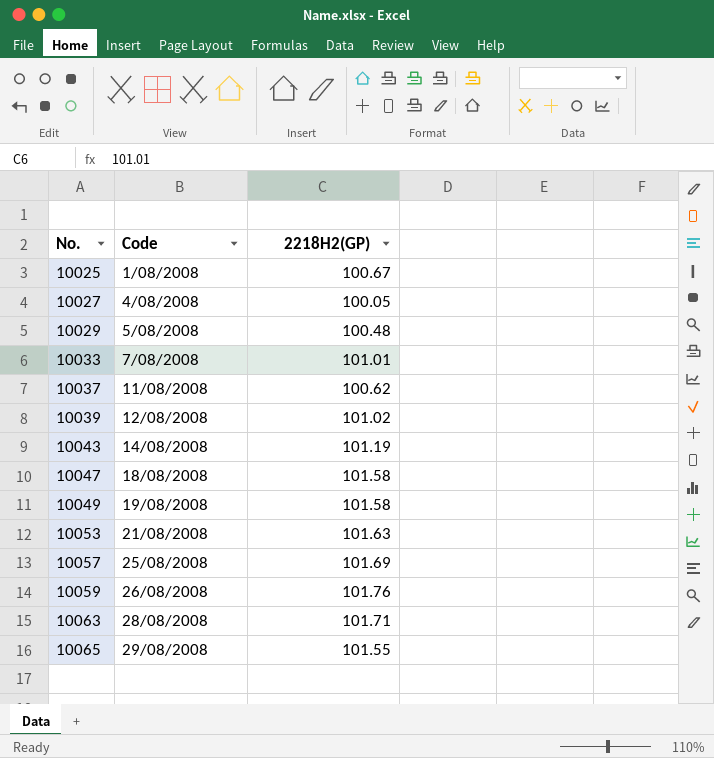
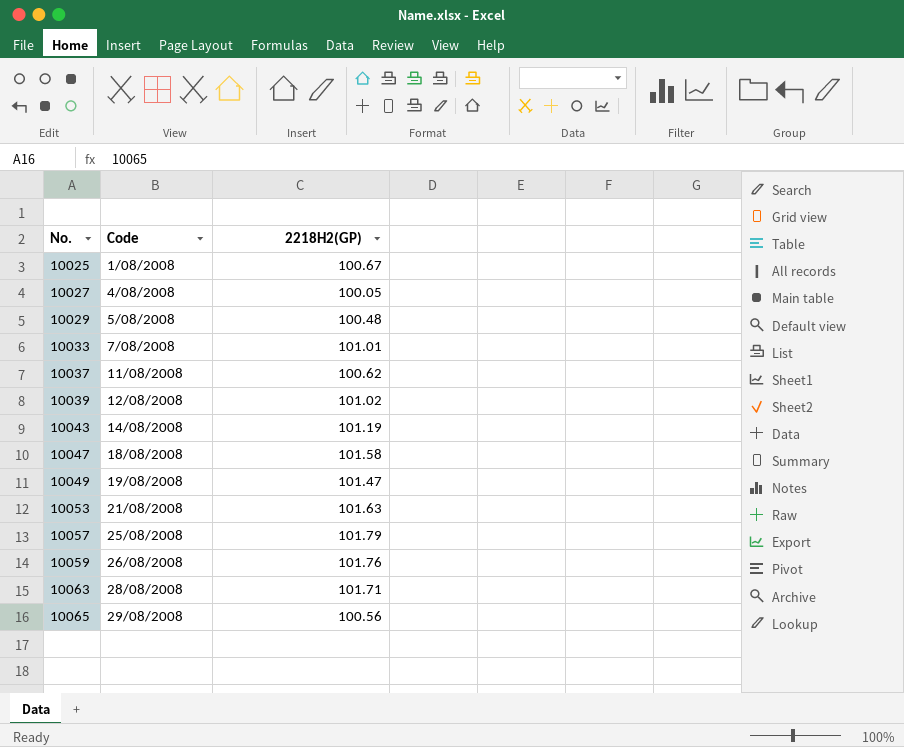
10049 | 2218H2(GP): 101.58 -> 101.47
10057 | 2218H2(GP): 101.69 -> 101.79
10065 | 2218H2(GP): 101.55 -> 100.56

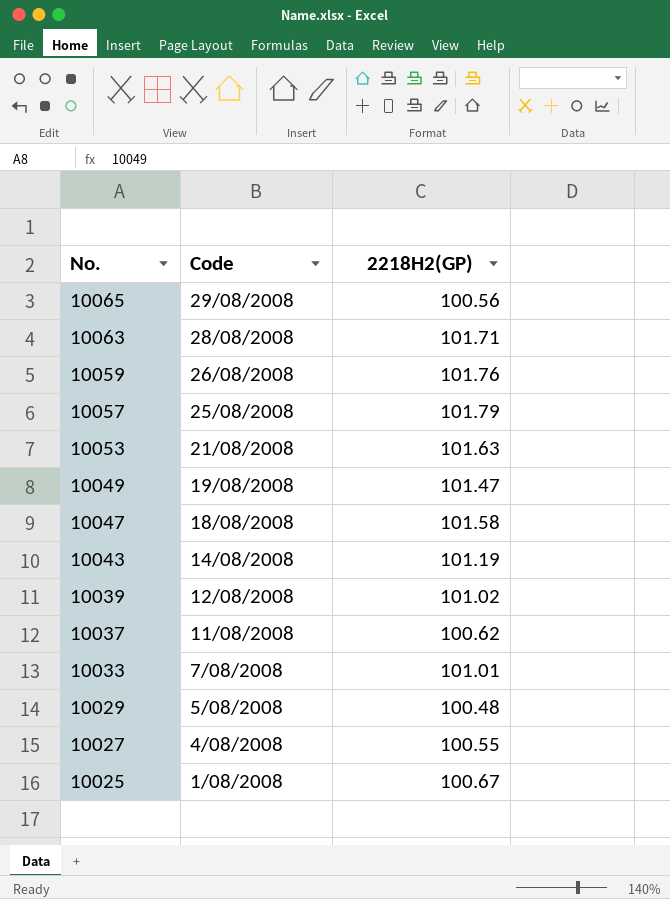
row order: No. ascending -> No. descending
10027 | 2218H2(GP): 100.05 -> 100.55

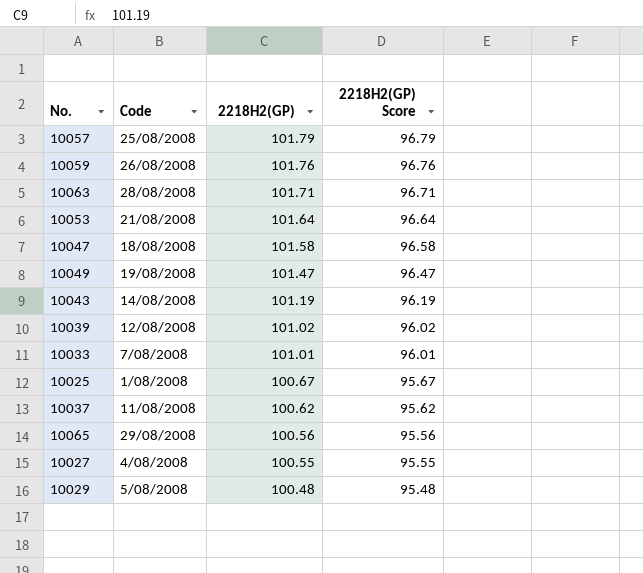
row order: No. descending -> 2218H2(GP) descending
column 2218H2(GP) Score | formula: none -> [2218H2(GP)] - 5
10053 | 2218H2(GP): 101.63 -> 101.64

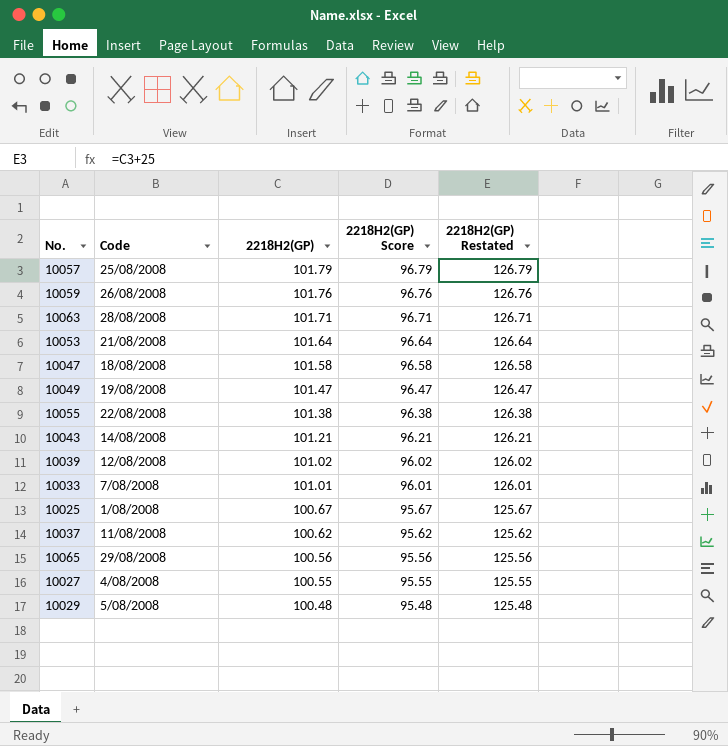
column 2218H2(GP) Restated | formula: none -> [2218H2(GP)] + 25
row 10055: none -> 22/08/2008 | 101.38 | 96.38 | 126.38
10043 | 2218H2(GP): 101.19 -> 101.21
10043 | 2218H2(GP) Score: 96.19 -> 96.21

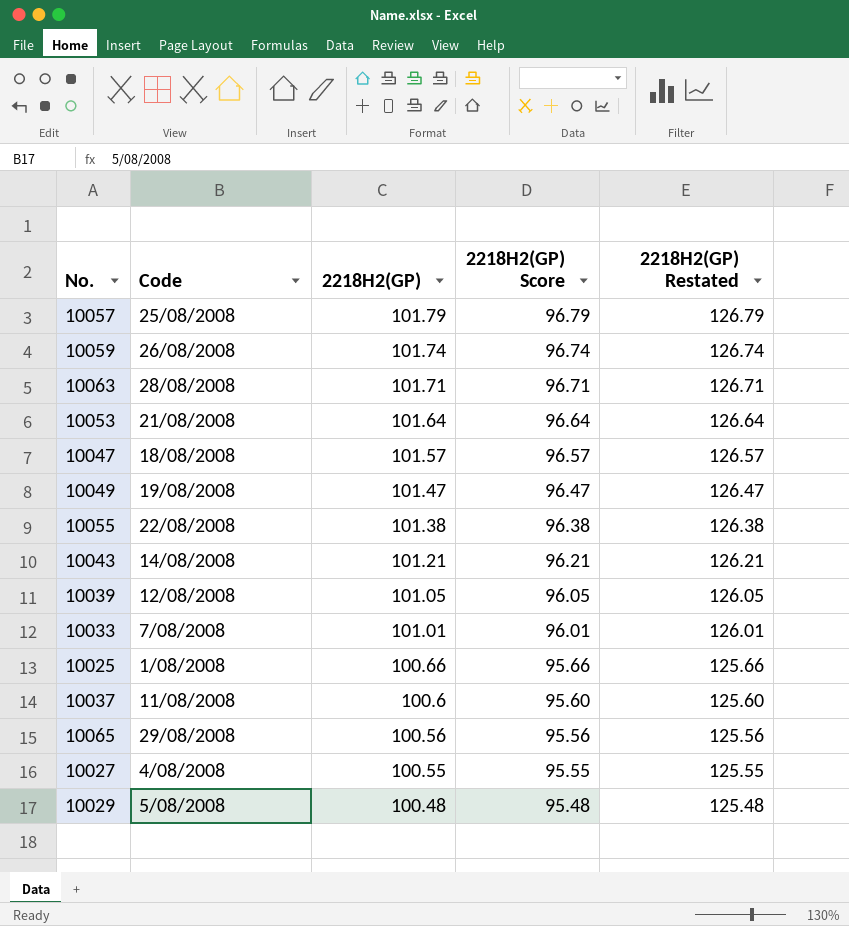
10059 | 2218H2(GP): 101.76 -> 101.74
10059 | 2218H2(GP) Score: 96.76 -> 96.74
10059 | 2218H2(GP) Restated: 126.76 -> 126.74
10047 | 2218H2(GP): 101.58 -> 101.57
10047 | 2218H2(GP) Score: 96.58 -> 96.57
10047 | 2218H2(GP) Restated: 126.58 -> 126.57
10039 | 2218H2(GP): 101.02 -> 101.05
10039 | 2218H2(GP) Score: 96.02 -> 96.05
10039 | 2218H2(GP) Restated: 126.02 -> 126.05
10025 | 2218H2(GP): 100.67 -> 100.66
10025 | 2218H2(GP) Score: 95.67 -> 95.66
10025 | 2218H2(GP) Restated: 125.67 -> 125.66
10037 | 2218H2(GP): 100.62 -> 100.6
10037 | 2218H2(GP) Score: 95.62 -> 95.60
10037 | 2218H2(GP) Restated: 125.62 -> 125.60

